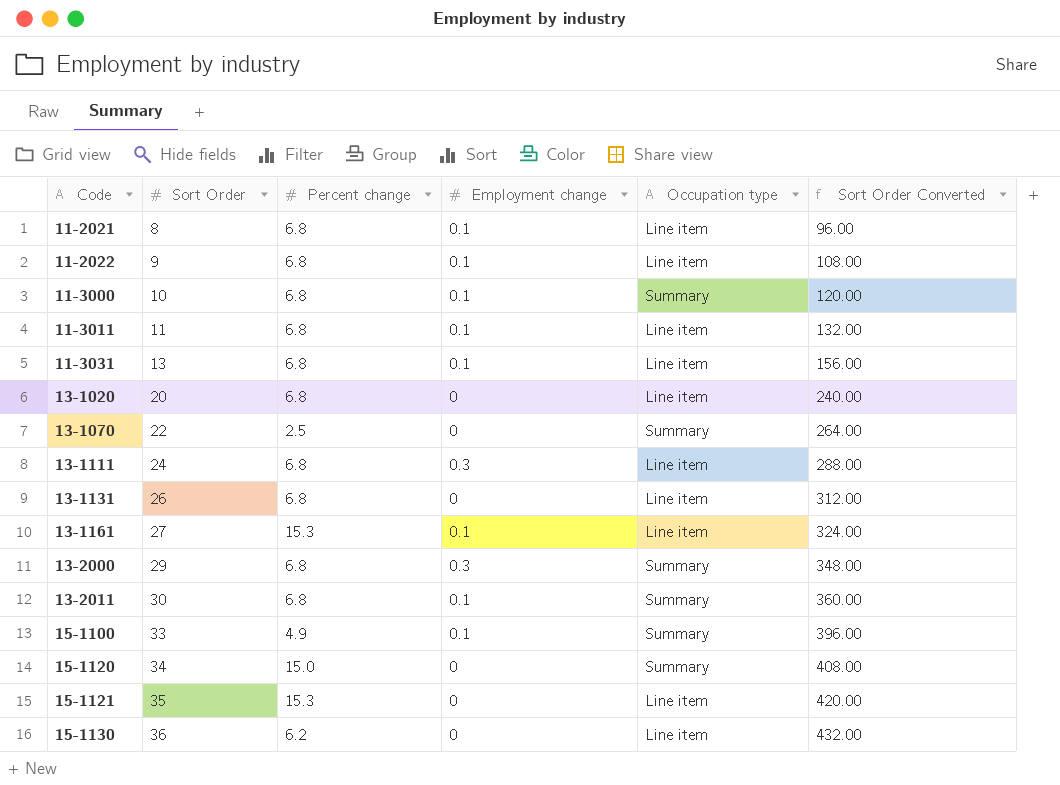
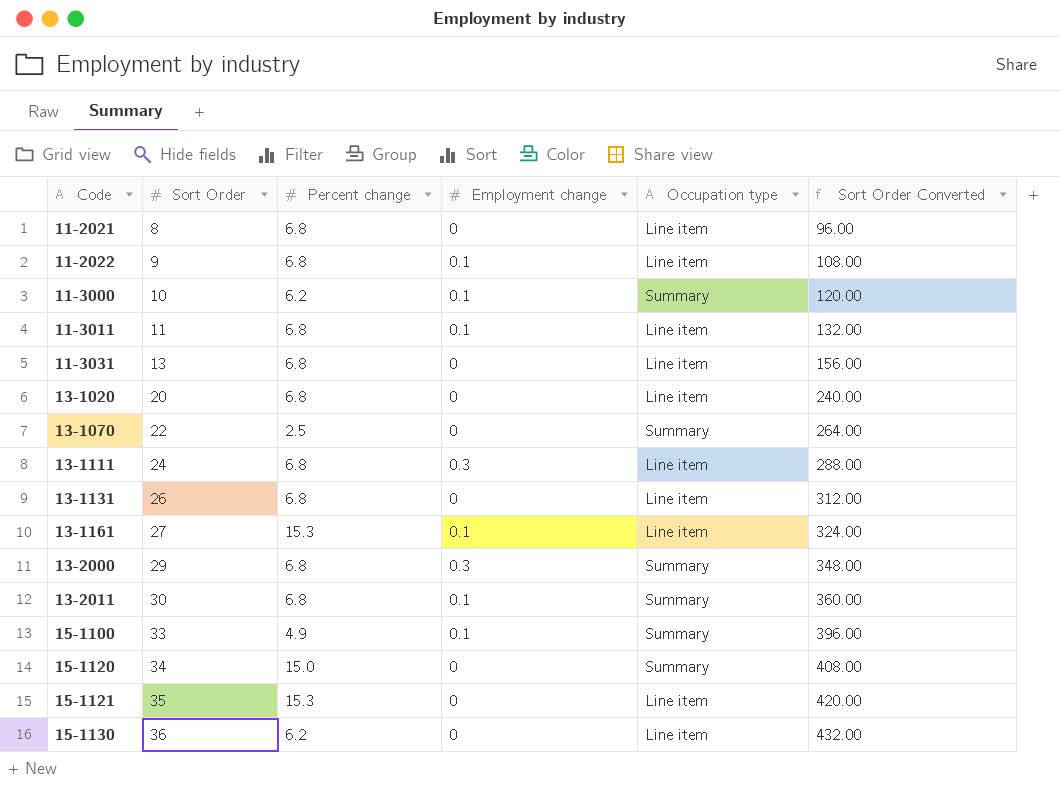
11-2021 | Employment change: 0.1 -> 0
11-3000 | Percent change: 6.8 -> 6.2
11-3031 | Employment change: 0.1 -> 0

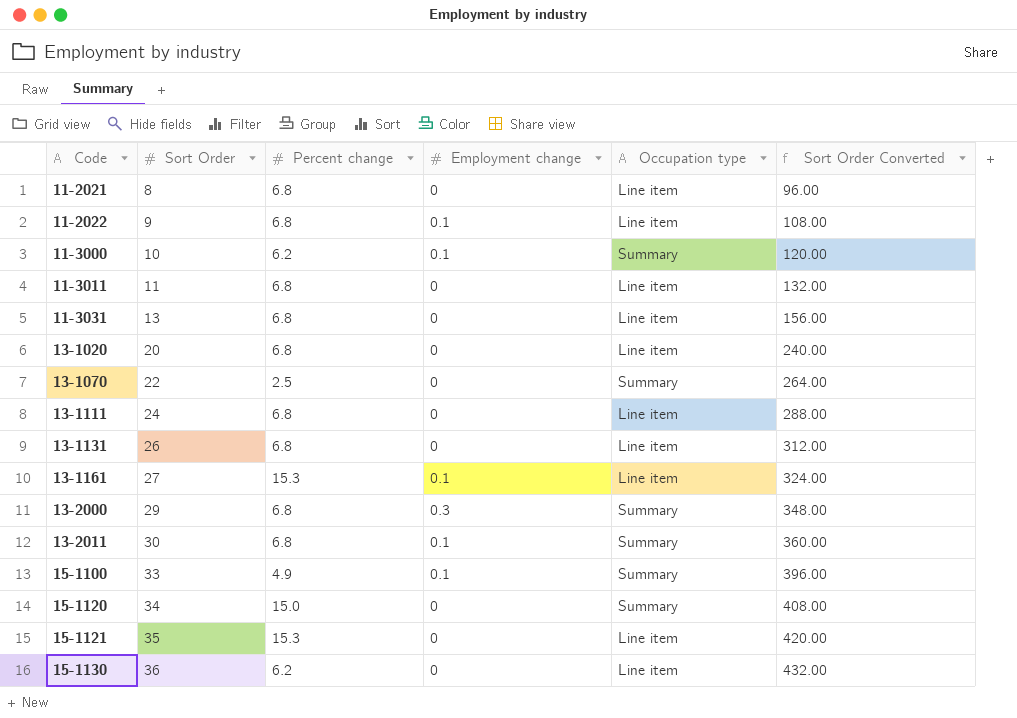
11-3011 | Employment change: 0.1 -> 0
13-1111 | Employment change: 0.3 -> 0

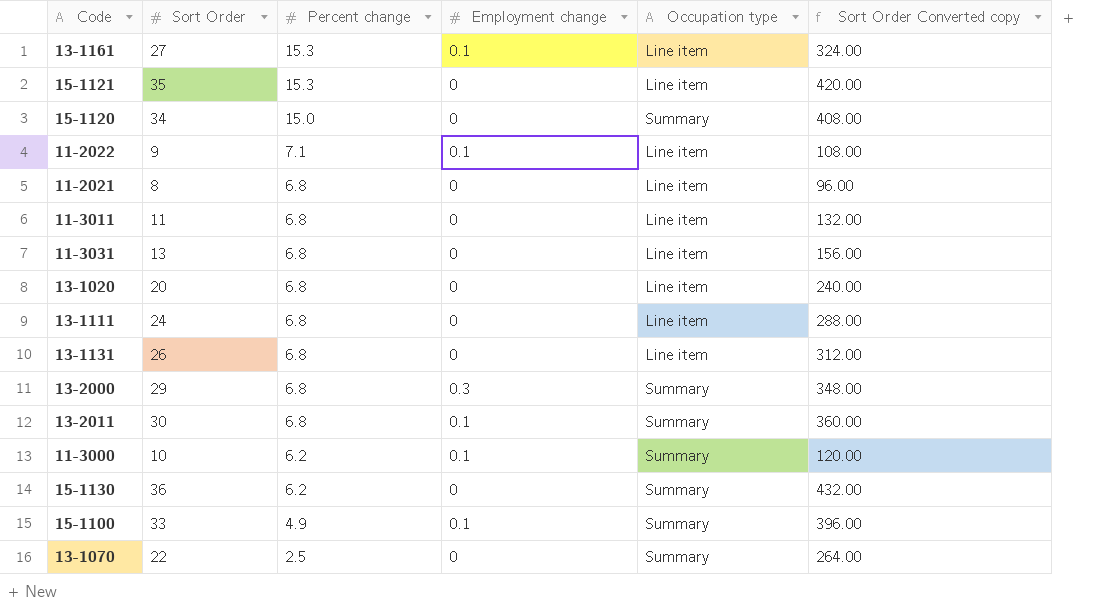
row order: Code ascending -> Percent change descending
column name: Sort Order Converted -> Sort Order Converted copy
11-2022 | Percent change: 6.8 -> 7.1
15-1130 | Occupation type: Line item -> Summary

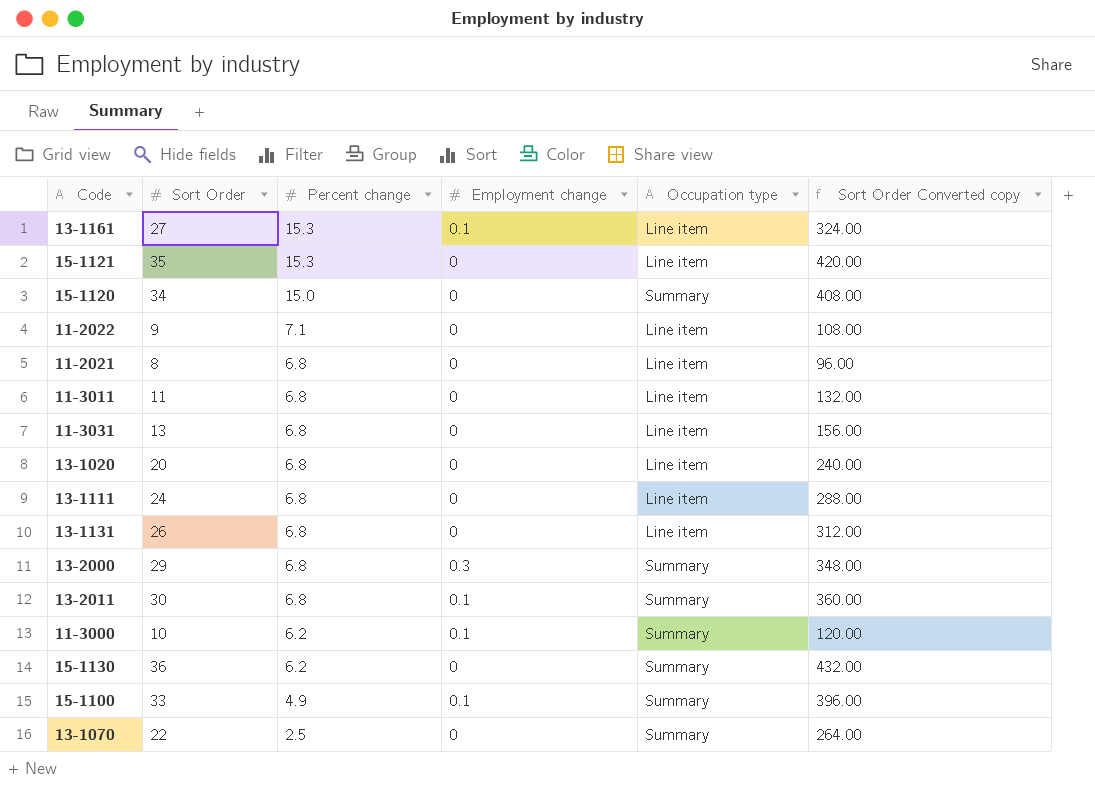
11-2022 | Employment change: 0.1 -> 0

